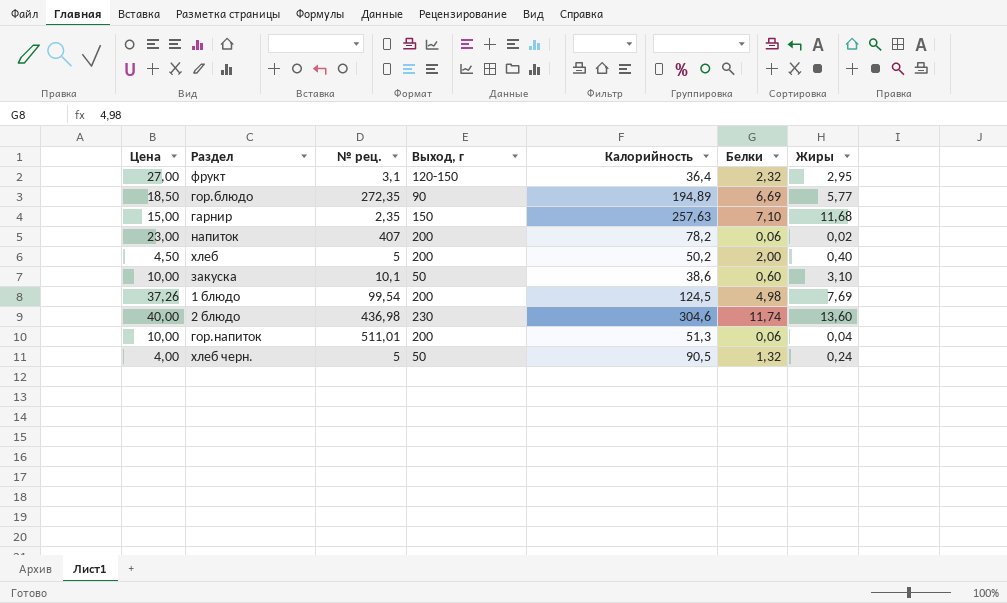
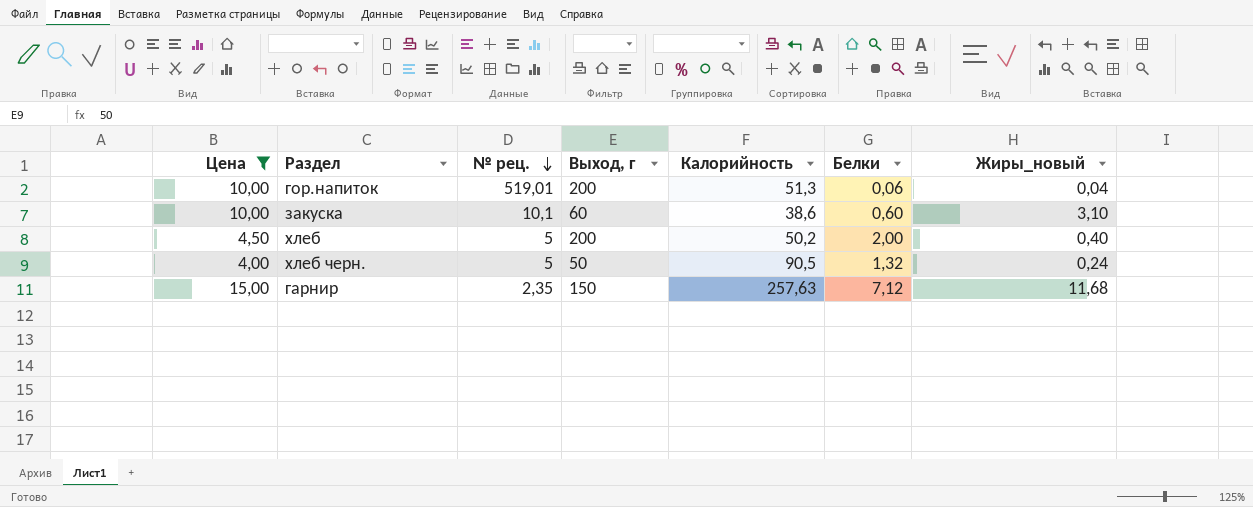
filter: none -> Цена <= 15,00
row order: none -> № рец. descending
column name: Жиры -> Жиры_новый
гор.напиток | № рец.: 511,01 -> 519,01
закуска | Выход, г: 50 -> 60
гарнир | Белки: 7,10 -> 7,12

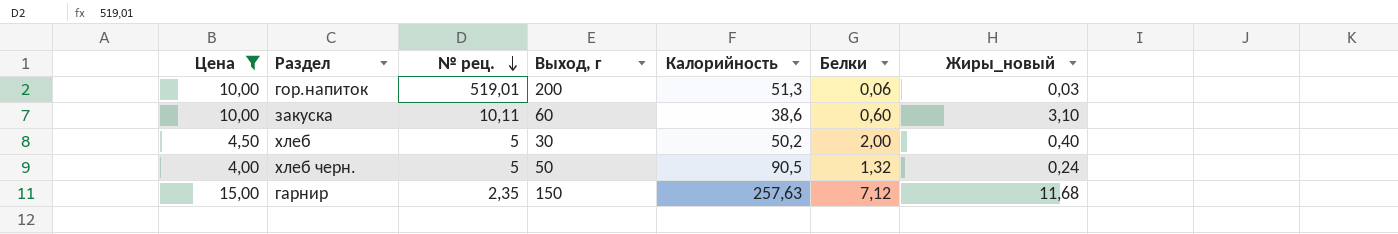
гор.напиток | Жиры_новый: 0,04 -> 0,03
закуска | № рец.: 10,1 -> 10,11
хлеб | Выход, г: 200 -> 30

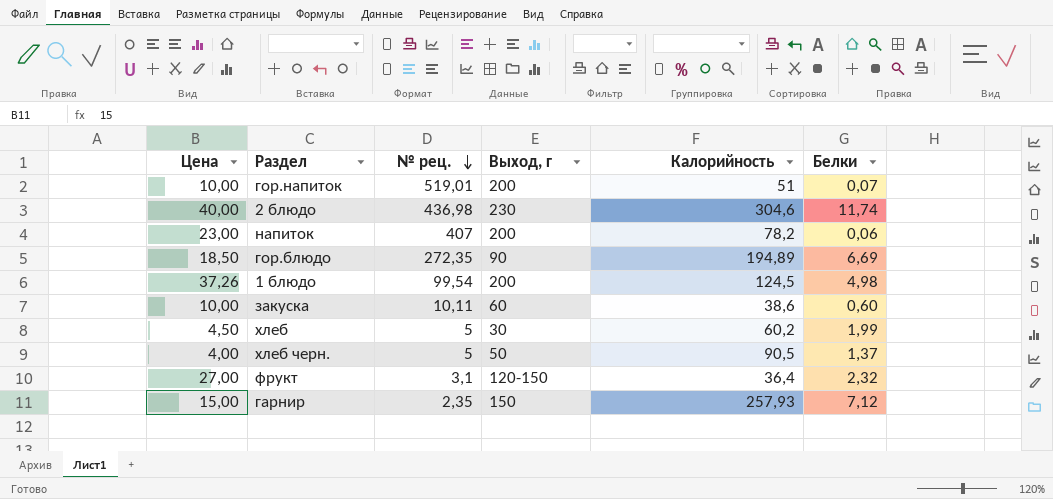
filter: Цена <= 15,00 -> none
column Жиры_новый | position: 7 -> none
гор.напиток | Калорийность: 51,3 -> 51
гор.напиток | Белки: 0,06 -> 0,07
хлеб | Калорийность: 50,2 -> 60,2
хлеб | Белки: 2,00 -> 1,99
хлеб черн. | Белки: 1,32 -> 1,37
гарнир | Калорийность: 257,63 -> 257,93

